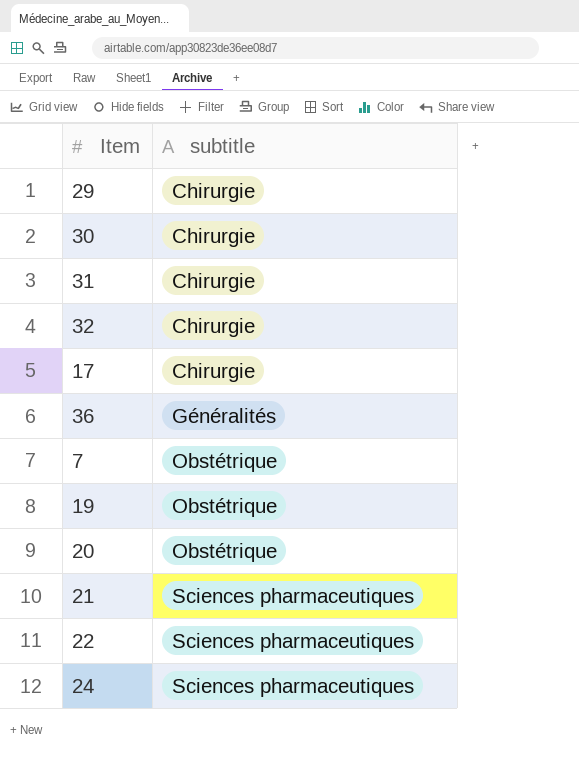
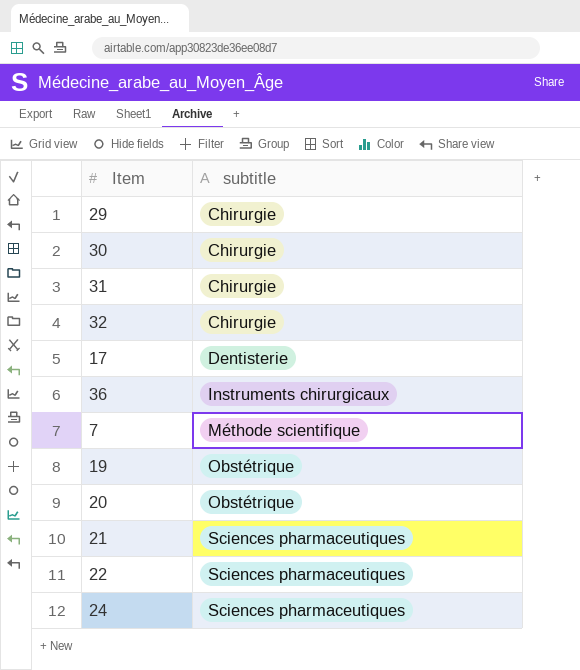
17 | subtitle: Chirurgie -> Dentisterie
36 | subtitle: Généralités -> Instruments chirurgicaux
7 | subtitle: Obstétrique -> Méthode scientifique

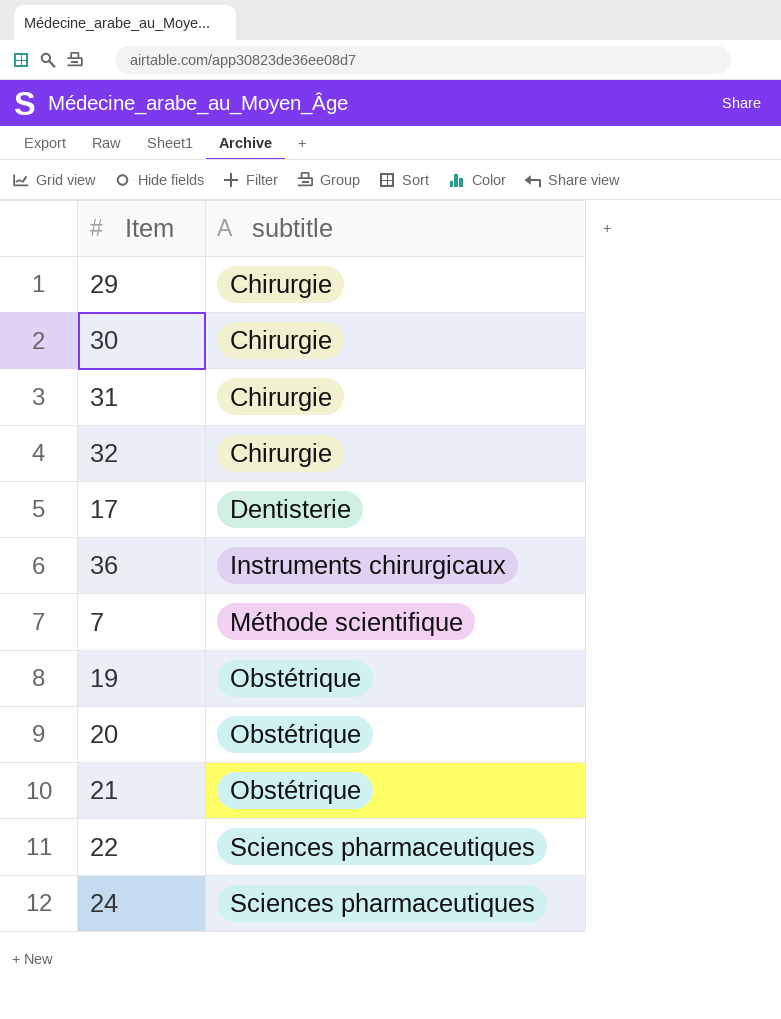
21 | subtitle: Sciences pharmaceutiques -> Obstétrique

